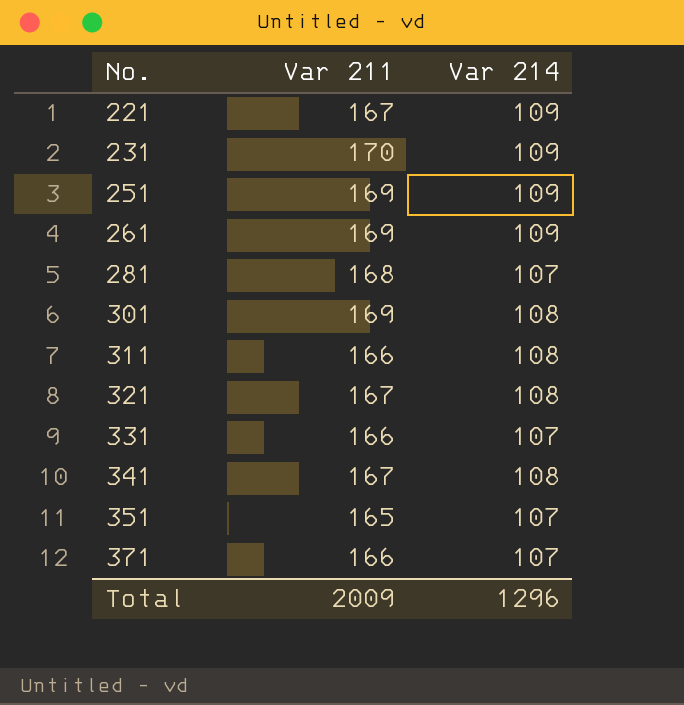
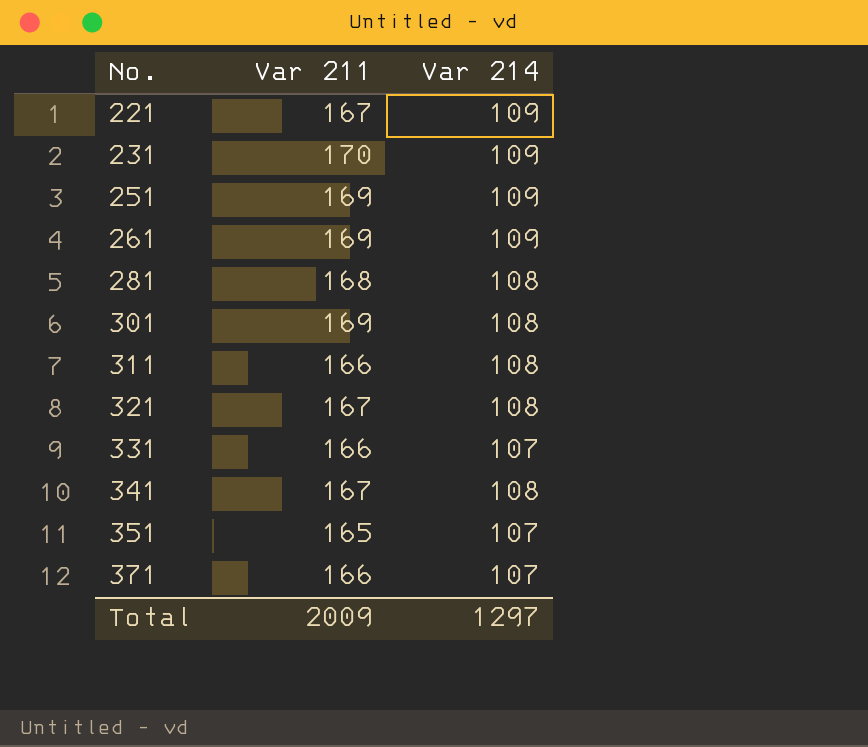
281 | Var 214: 107 -> 108
Total | Var 214: 1296 -> 1297

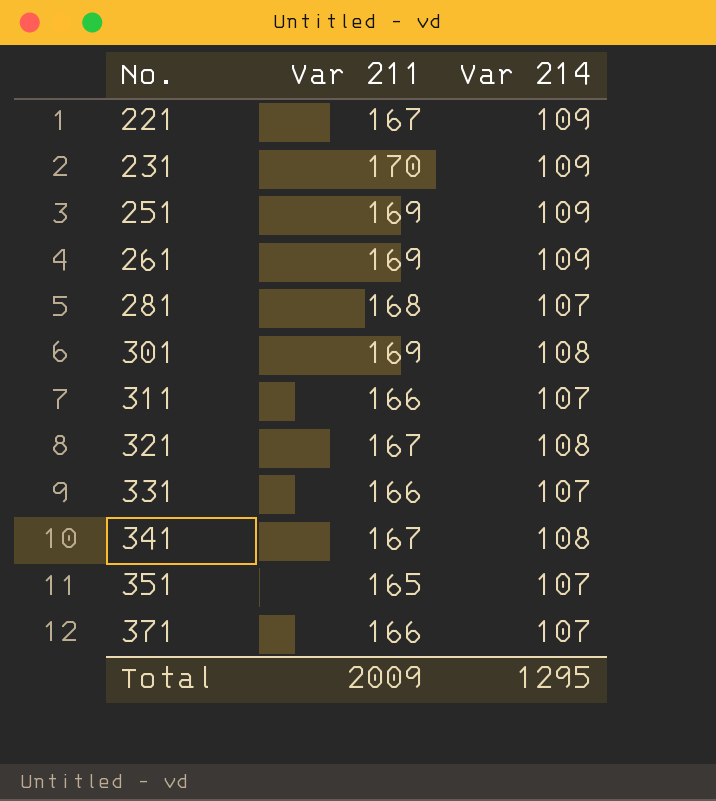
281 | Var 214: 108 -> 107
311 | Var 214: 108 -> 107
Total | Var 214: 1297 -> 1295

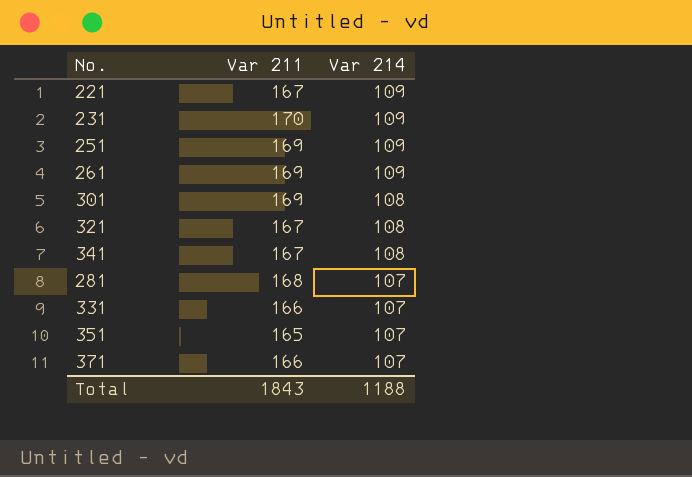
row order: No. ascending -> Var 214 descending
row 311: 166 | 107 -> none
Total | Var 211: 2009 -> 1843
Total | Var 214: 1295 -> 1188

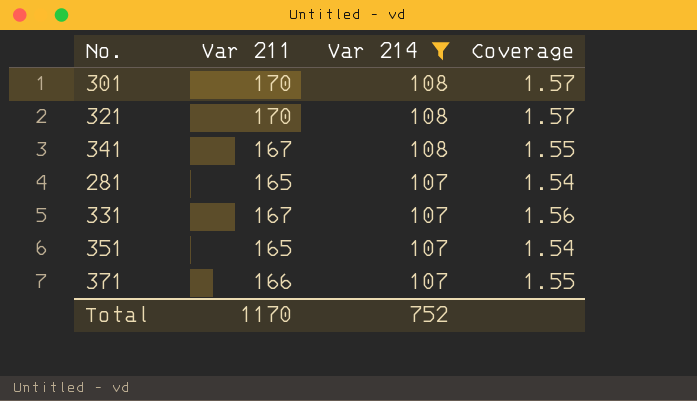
filter: none -> Var 214 != 109
column Coverage | formula: none -> [Var 211] / [Var 214]
301 | Var 211: 169 -> 170
321 | Var 211: 167 -> 170
281 | Var 211: 168 -> 165
331 | Var 211: 166 -> 167
Total | Var 211: 1843 -> 1170
Total | Var 214: 1188 -> 752

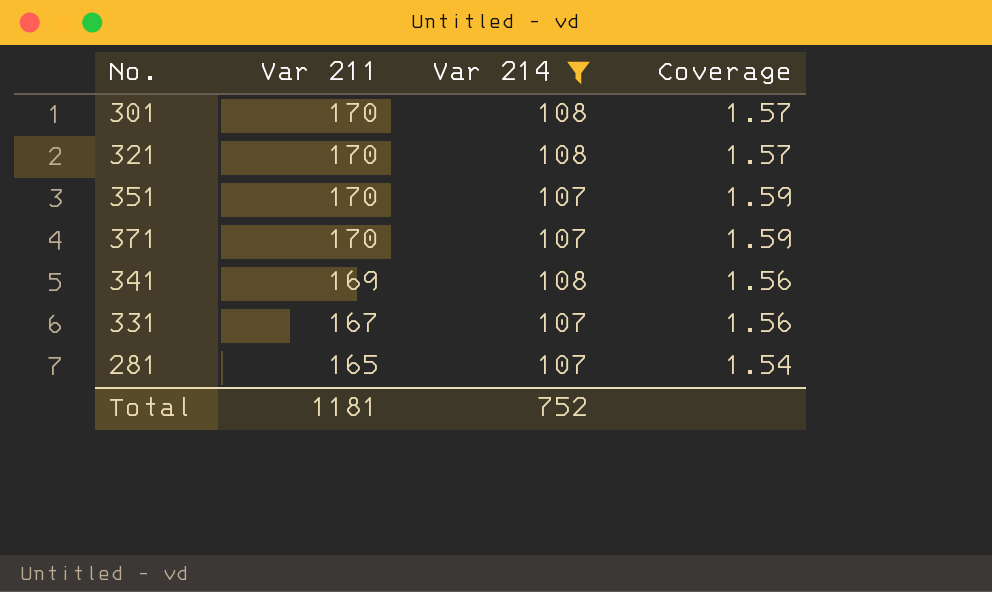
row order: Var 214 descending -> Var 211 descending
351 | Var 211: 165 -> 170
351 | Coverage: 1.54 -> 1.59
371 | Var 211: 166 -> 170
371 | Coverage: 1.55 -> 1.59
341 | Var 211: 167 -> 169
341 | Coverage: 1.55 -> 1.56
Total | Var 211: 1170 -> 1181

